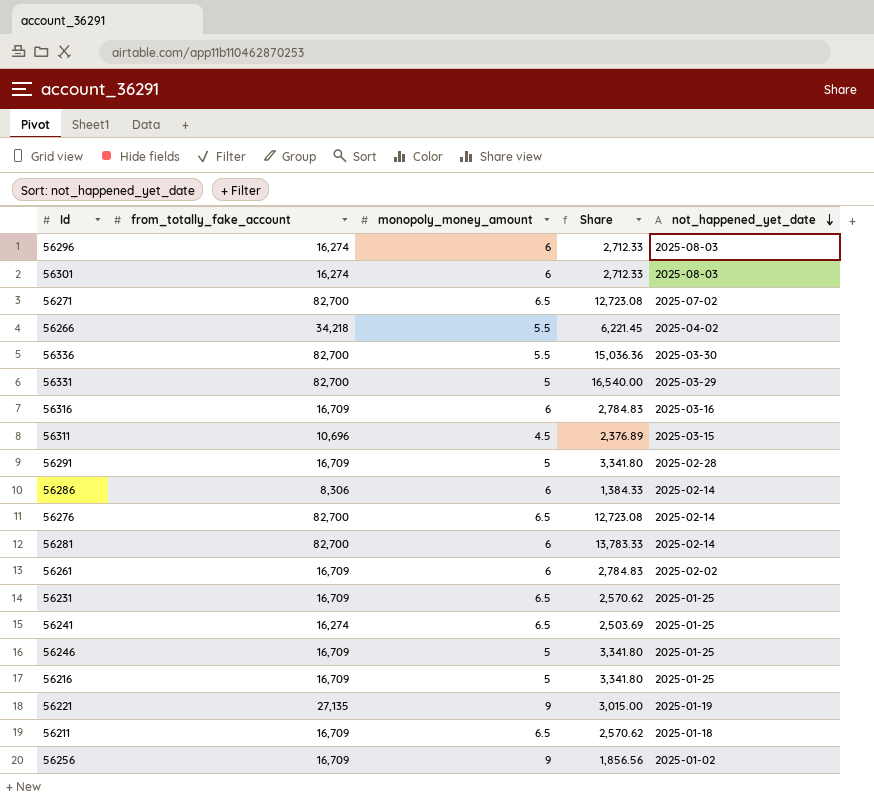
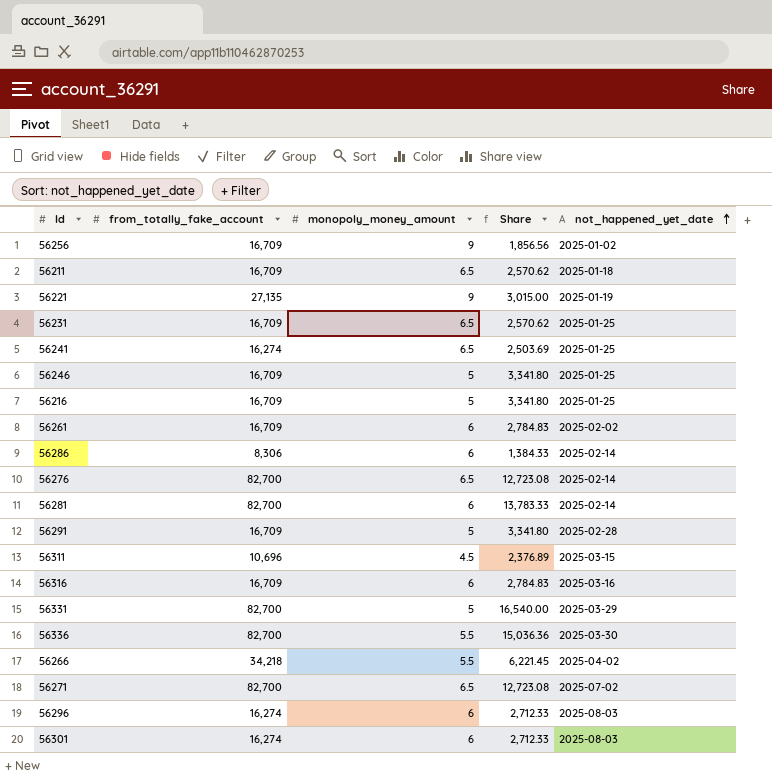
row order: not_happened_yet_date descending -> not_happened_yet_date ascending

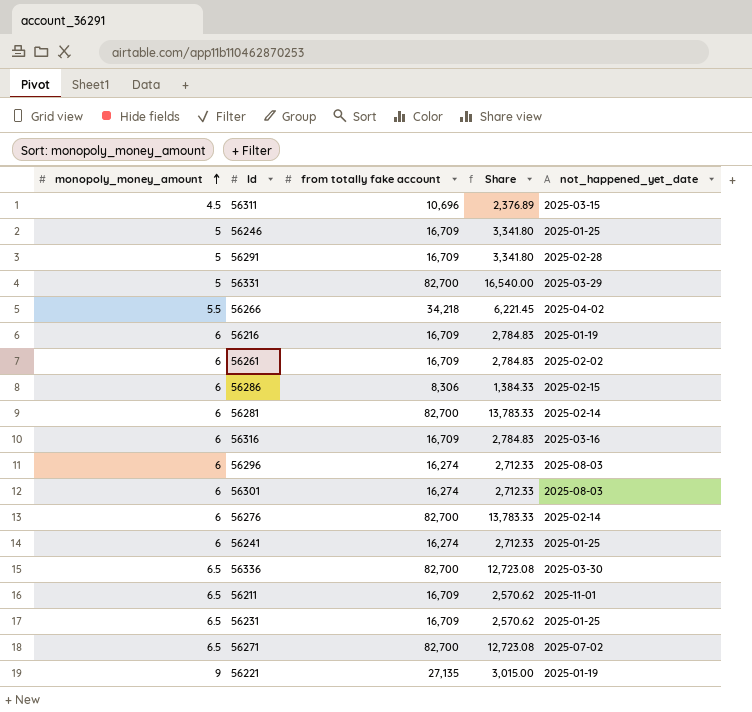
row order: not_happened_yet_date ascending -> monopoly_money_amount ascending
column monopoly_money_amount | position: 3 -> 1
column name: from_totally_fake_account -> from totally fake account
row 56256: 16,709 | 9 | 1,856.56 | 2025-01-02 -> none
56216 | monopoly_money_amount: 5 -> 6
56216 | Share: 3,341.80 -> 2,784.83
56216 | not_happened_yet_date: 2025-01-25 -> 2025-01-19
56286 | not_happened_yet_date: 2025-02-14 -> 2025-02-15
56276 | monopoly_money_amount: 6.5 -> 6
56276 | Share: 12,723.08 -> 13,783.33
56241 | monopoly_money_amount: 6.5 -> 6
56241 | Share: 2,503.69 -> 2,712.33
56336 | monopoly_money_amount: 5.5 -> 6.5
56336 | Share: 15,036.36 -> 12,723.08
56211 | not_happened_yet_date: 2025-01-18 -> 2025-11-01

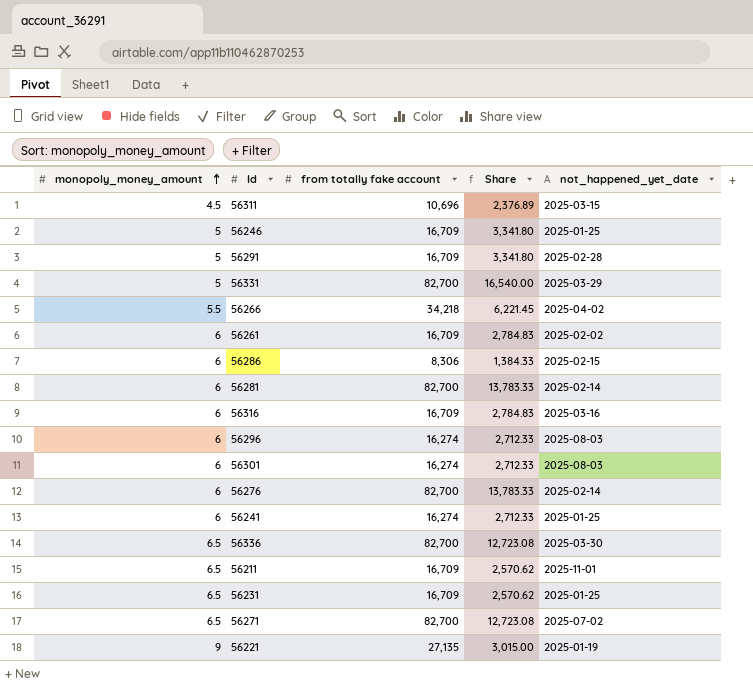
row 56216: 6 | 16,709 | 2,784.83 | 2025-01-19 -> none

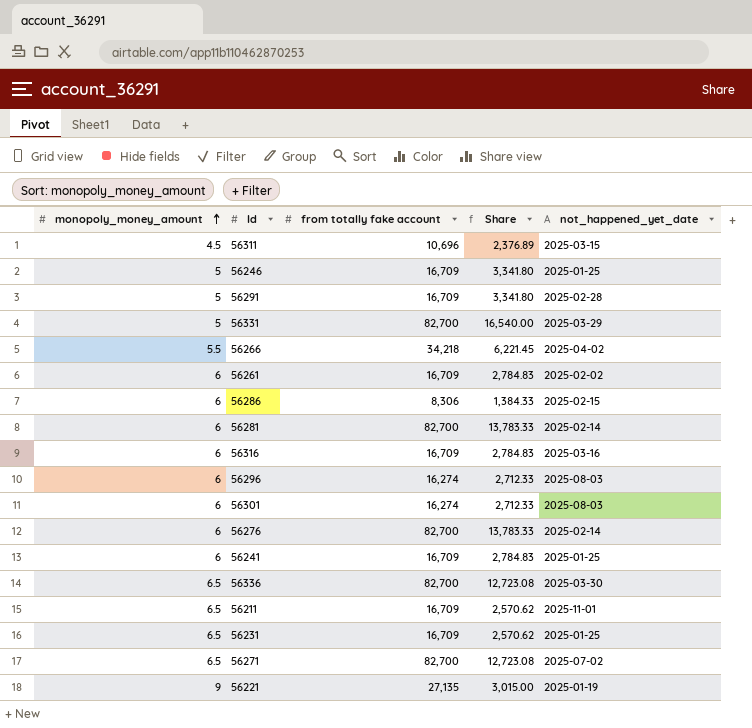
56241 | from totally fake account: 16,274 -> 16,709
56241 | Share: 2,712.33 -> 2,784.83

